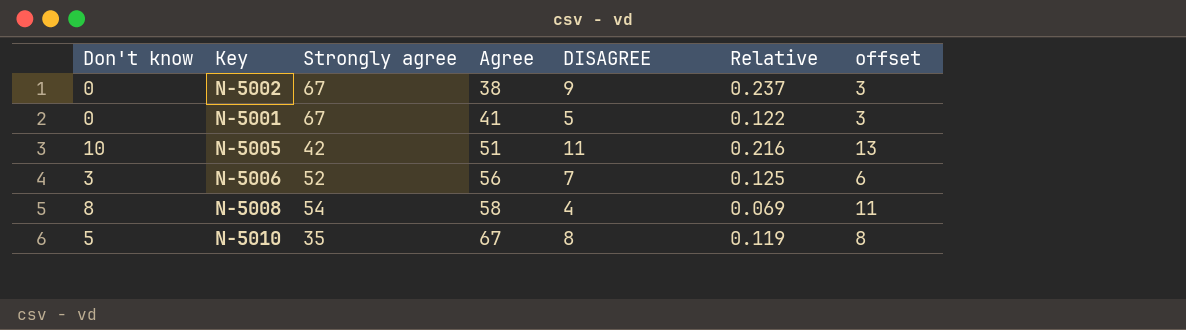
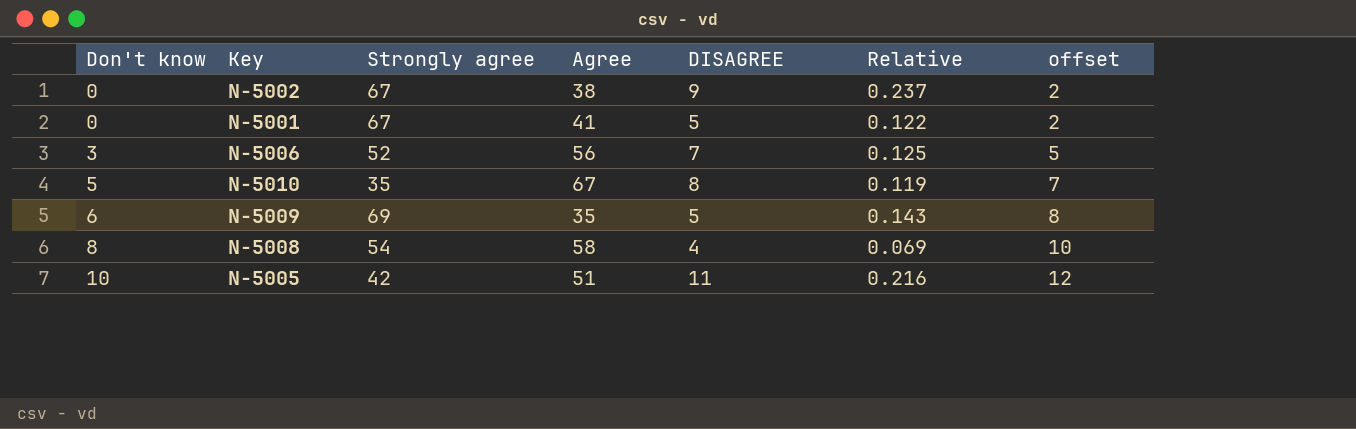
row order: Agree ascending -> Don't know ascending
column offset | formula: [Don't know] + 3 -> [Don't know] + 2
row N-5009: none -> 6 | 69 | 35 | 5 | 0.143 | 8

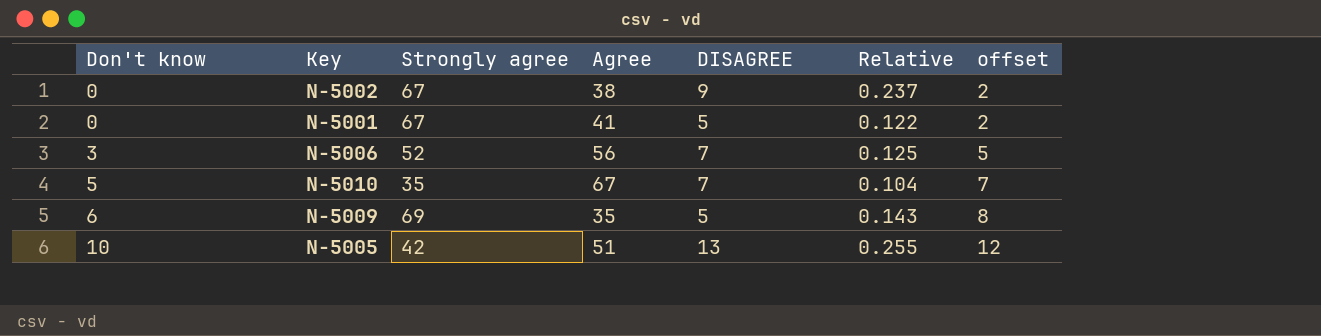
row N-5008: 8 | 54 | 58 | 4 | 0.069 | 10 -> none
N-5010 | DISAGREE: 8 -> 7
N-5010 | Relative: 0.119 -> 0.104
N-5005 | DISAGREE: 11 -> 13
N-5005 | Relative: 0.216 -> 0.255

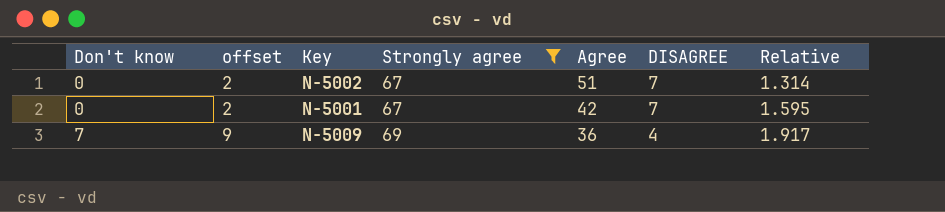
filter: none -> Strongly agree >= 67
column offset | position: 7 -> 2
column Relative | formula: [DISAGREE] / [Agree] -> [Strongly agree] / [Agree]
N-5002 | Agree: 38 -> 51
N-5002 | DISAGREE: 9 -> 7
N-5001 | Agree: 41 -> 42
N-5001 | DISAGREE: 5 -> 7
N-5009 | Don't know: 6 -> 7
N-5009 | offset: 8 -> 9
N-5009 | Agree: 35 -> 36
N-5009 | DISAGREE: 5 -> 4

